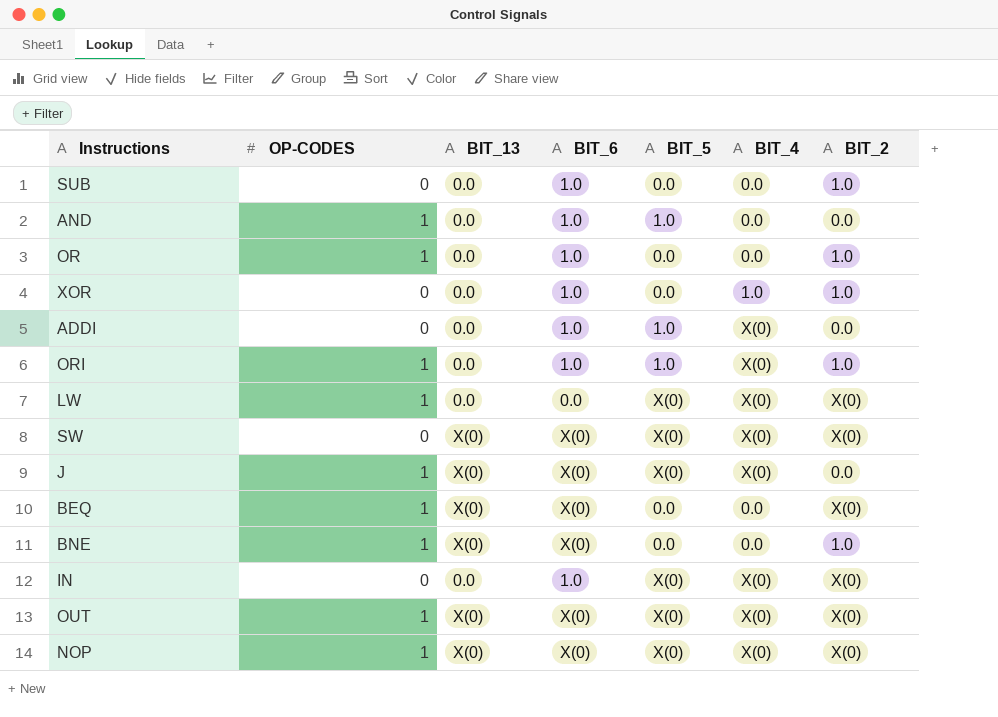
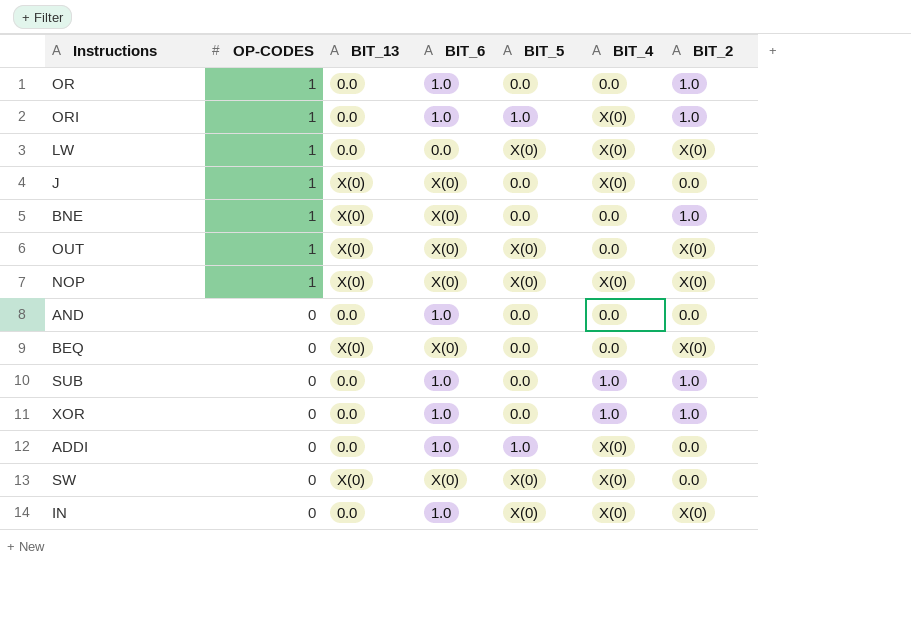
row order: none -> OP-CODES descending
J | BIT_5: X(0) -> 0.0
OUT | BIT_4: X(0) -> 0.0
AND | OP-CODES: 1 -> 0
AND | BIT_5: 1.0 -> 0.0
BEQ | OP-CODES: 1 -> 0
SUB | BIT_4: 0.0 -> 1.0
SW | BIT_2: X(0) -> 0.0

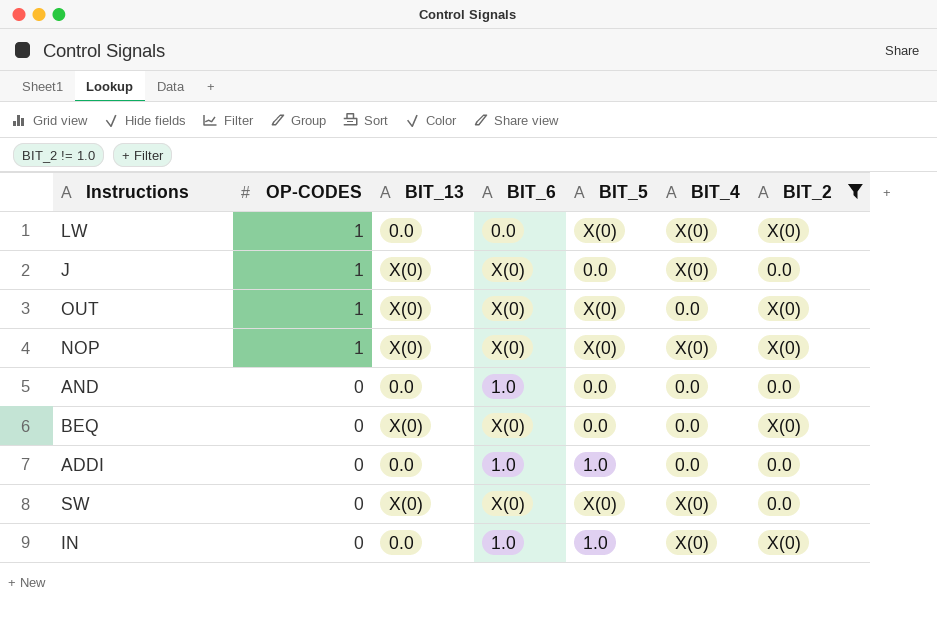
filter: none -> BIT_2 != 1.0
ADDI | BIT_4: X(0) -> 0.0
IN | BIT_5: X(0) -> 1.0

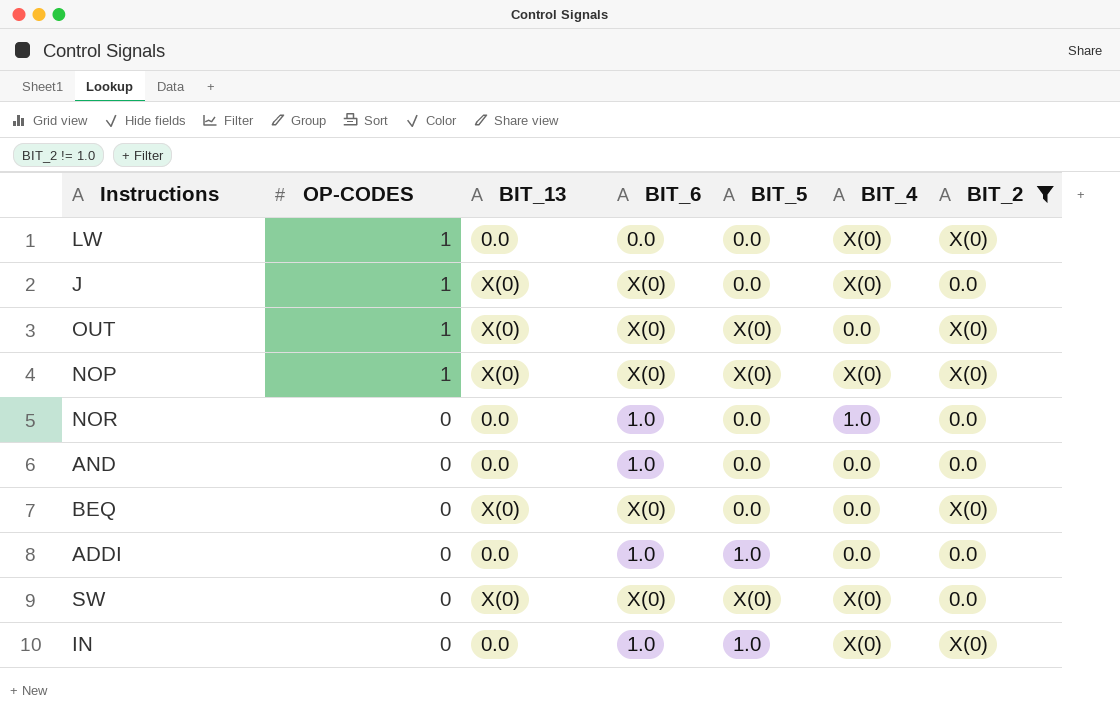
LW | BIT_5: X(0) -> 0.0
row NOR: none -> 0 | 0.0 | 1.0 | 0.0 | 1.0 | 0.0

